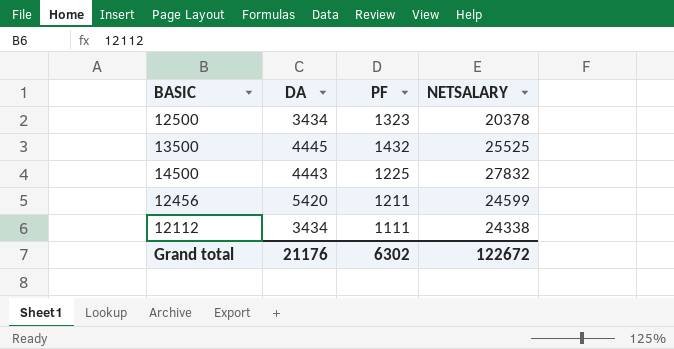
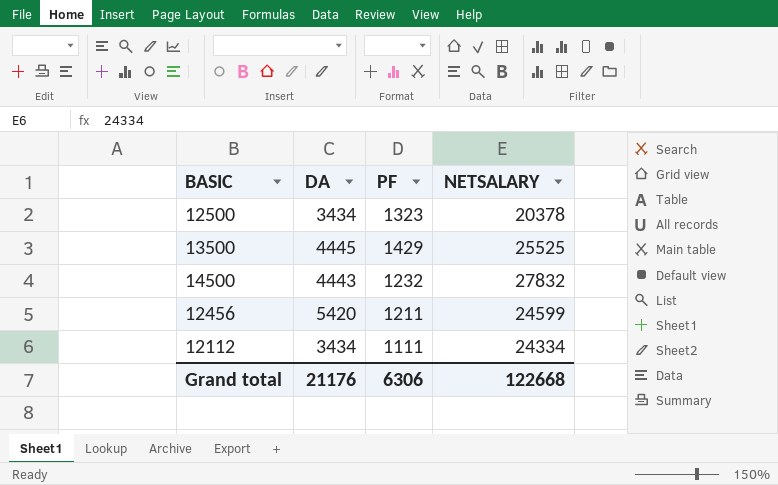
13500 | PF: 1432 -> 1429
14500 | PF: 1225 -> 1232
12112 | NETSALARY: 24338 -> 24334
Grand total | PF: 6302 -> 6306
Grand total | NETSALARY: 122672 -> 122668

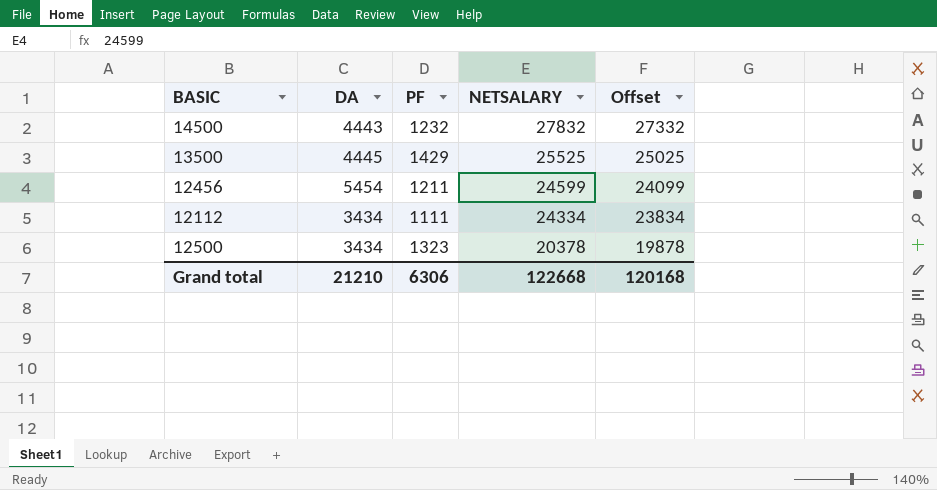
row order: none -> NETSALARY descending
column Offset | formula: none -> [NETSALARY] - 500
12456 | DA: 5420 -> 5454
Grand total | DA: 21176 -> 21210

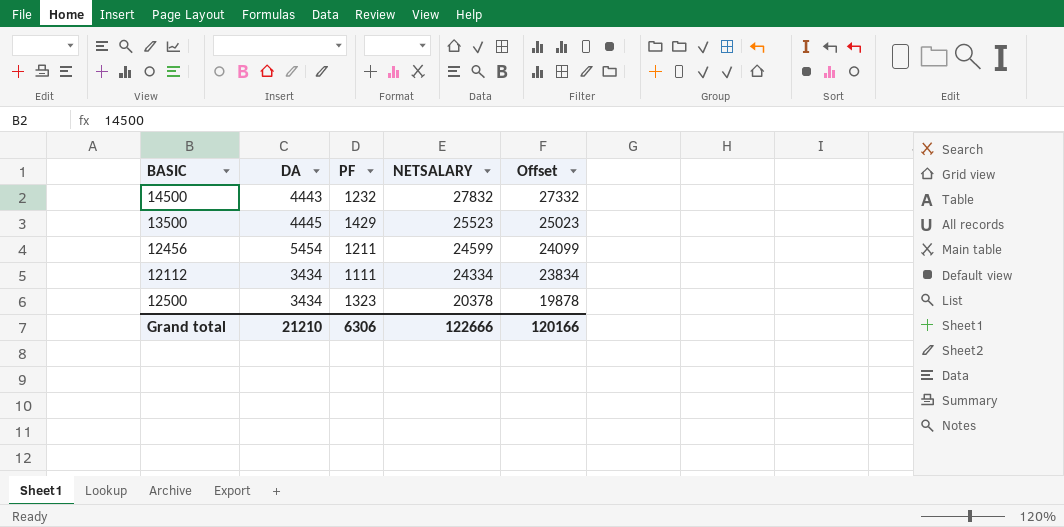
13500 | NETSALARY: 25525 -> 25523
13500 | Offset: 25025 -> 25023
Grand total | NETSALARY: 122668 -> 122666
Grand total | Offset: 120168 -> 120166

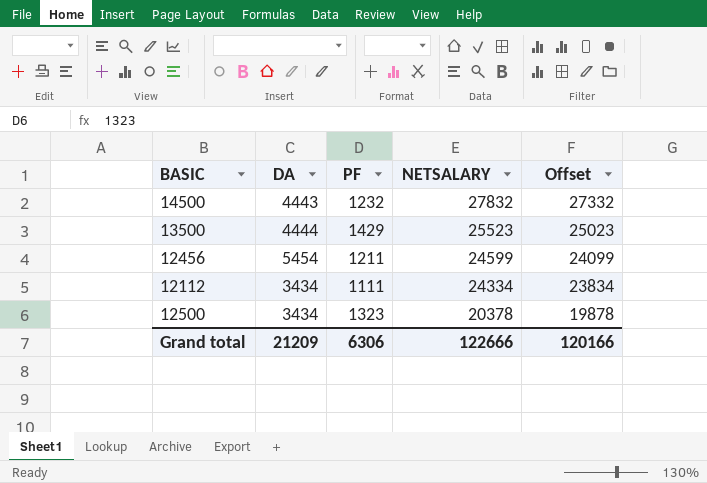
13500 | DA: 4445 -> 4444
Grand total | DA: 21210 -> 21209

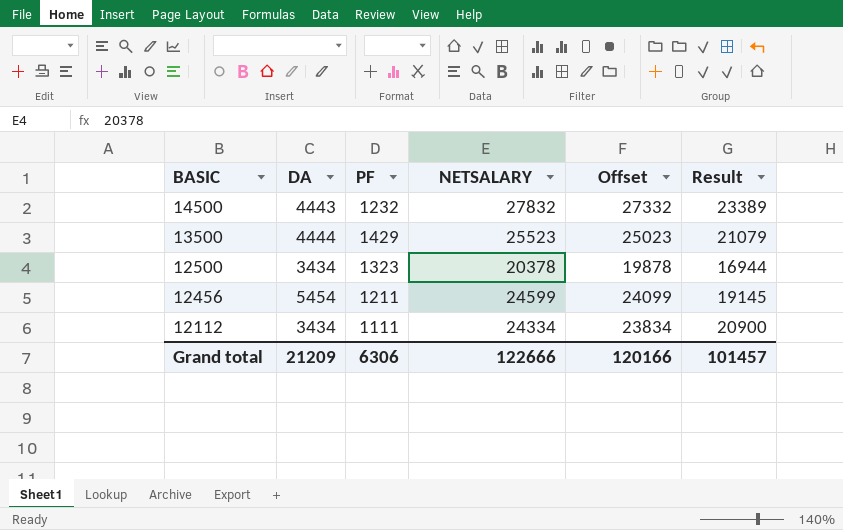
row order: NETSALARY descending -> BASIC descending
column Result | formula: none -> [NETSALARY] - [DA]

